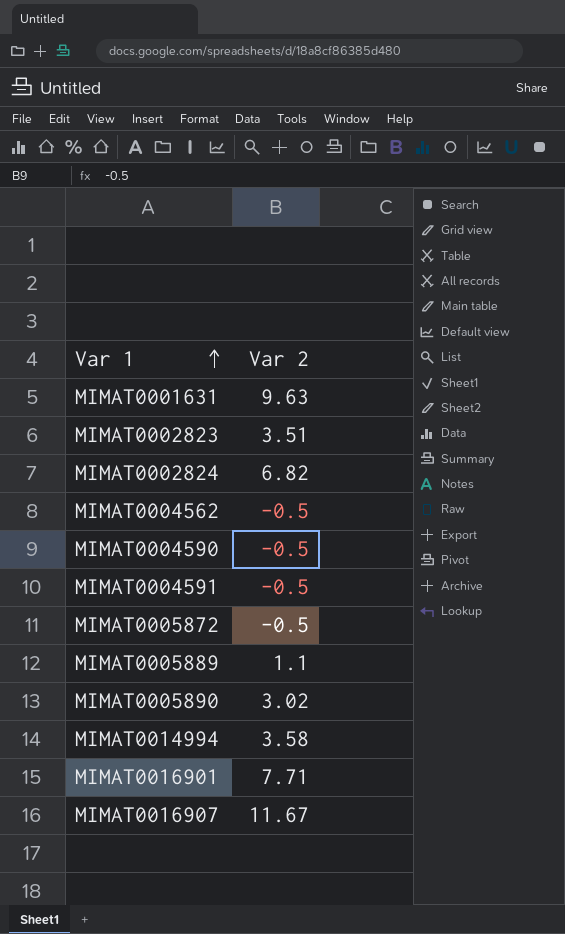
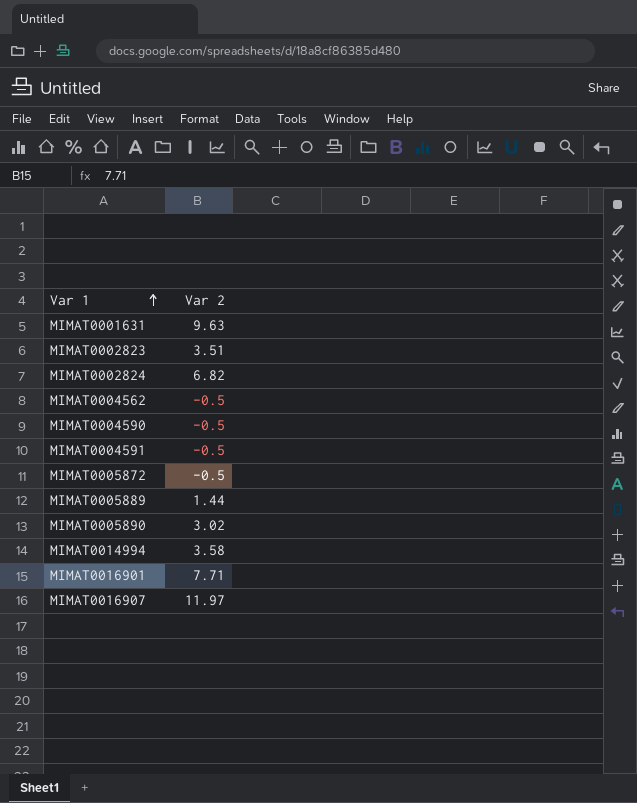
MIMAT0005889 | Var 2: 1.1 -> 1.44
MIMAT0016907 | Var 2: 11.67 -> 11.97

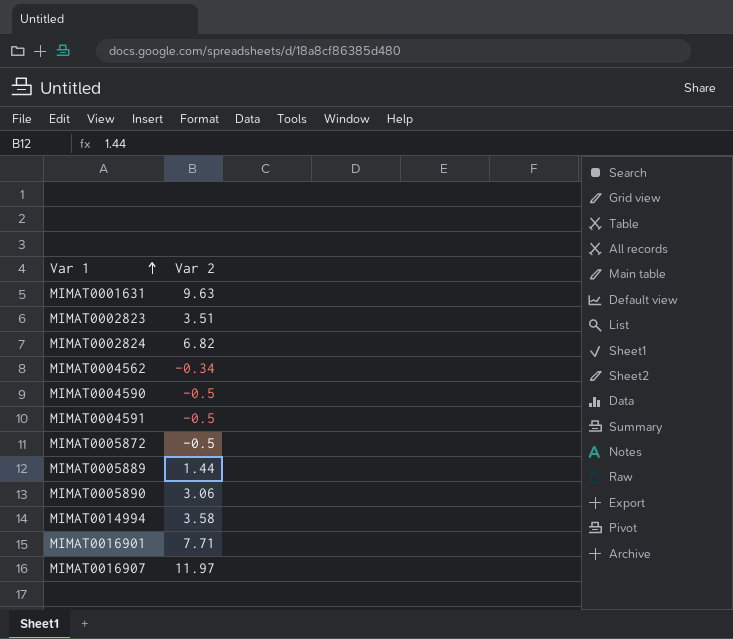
MIMAT0004562 | Var 2: -0.5 -> -0.34
MIMAT0005890 | Var 2: 3.02 -> 3.06

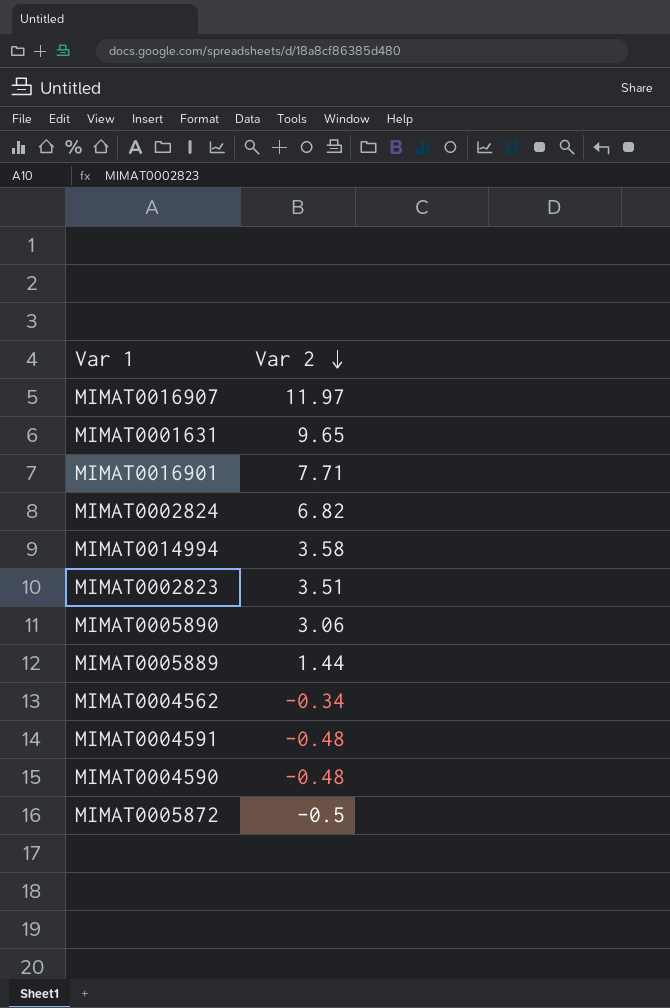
row order: Var 1 ascending -> Var 2 descending
MIMAT0001631 | Var 2: 9.63 -> 9.65
MIMAT0004591 | Var 2: -0.5 -> -0.48
MIMAT0004590 | Var 2: -0.5 -> -0.48

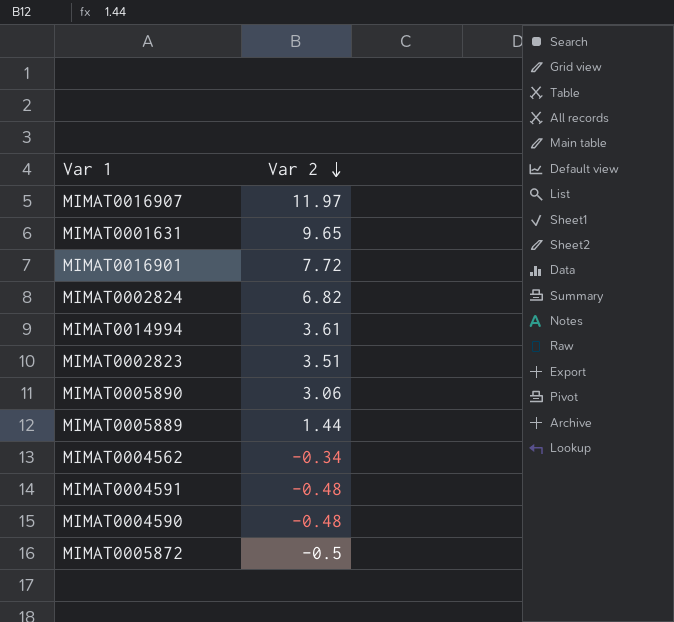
MIMAT0016901 | Var 2: 7.71 -> 7.72
MIMAT0014994 | Var 2: 3.58 -> 3.61

